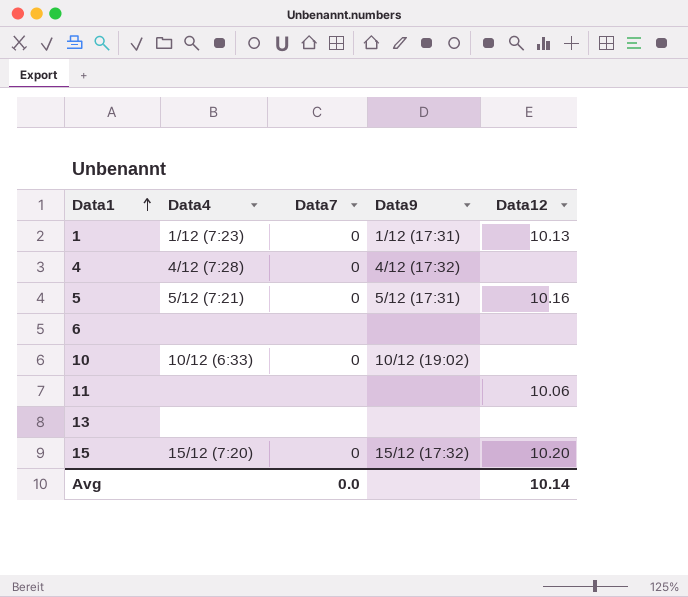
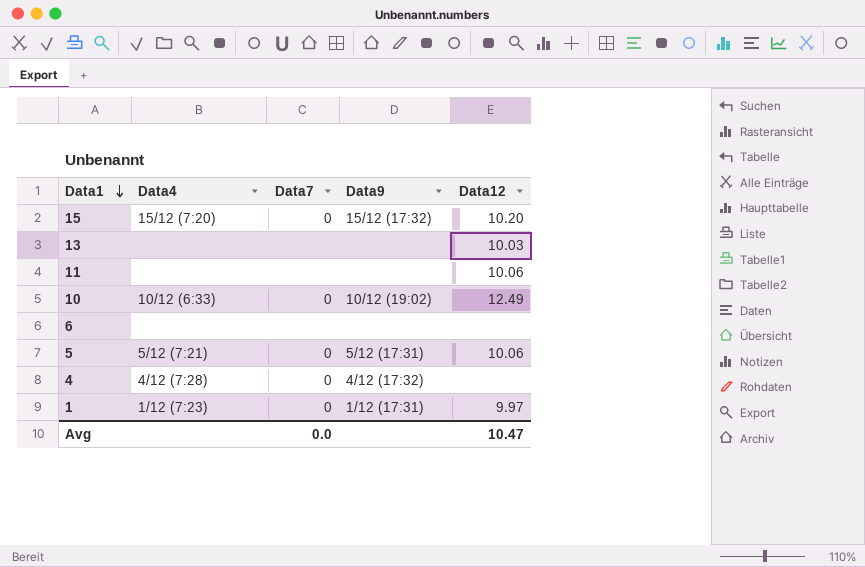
row order: Data1 ascending -> Data1 descending
13 | Data12: none -> 10.03
10 | Data12: none -> 12.49
5 | Data12: 10.16 -> 10.06
1 | Data12: 10.13 -> 9.97
Avg | Data12: 10.14 -> 10.47

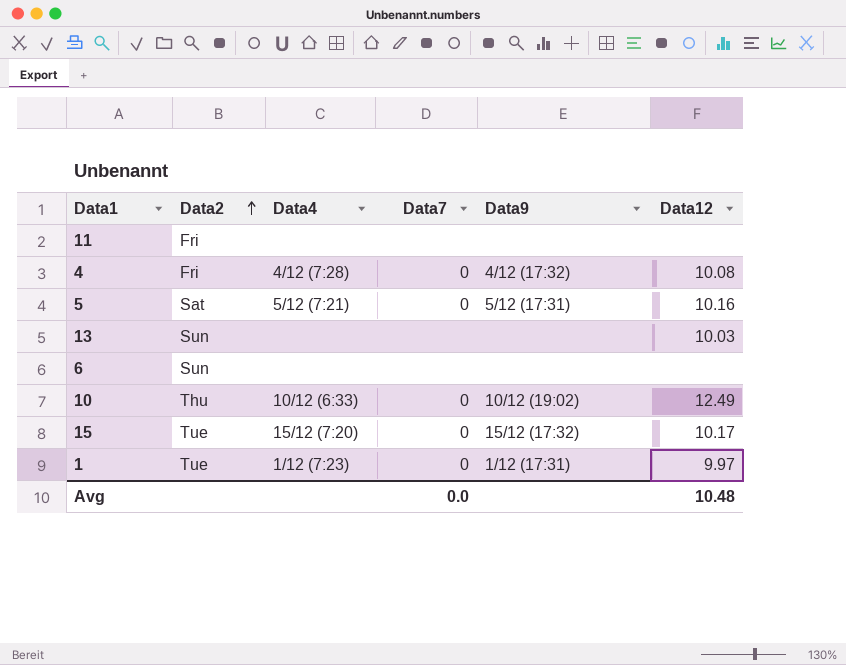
row order: Data1 descending -> Data2 ascending
column Data2 | position: none -> 2
11 | Data12: 10.06 -> none
4 | Data12: none -> 10.08
5 | Data12: 10.06 -> 10.16
15 | Data12: 10.20 -> 10.17
Avg | Data12: 10.47 -> 10.48

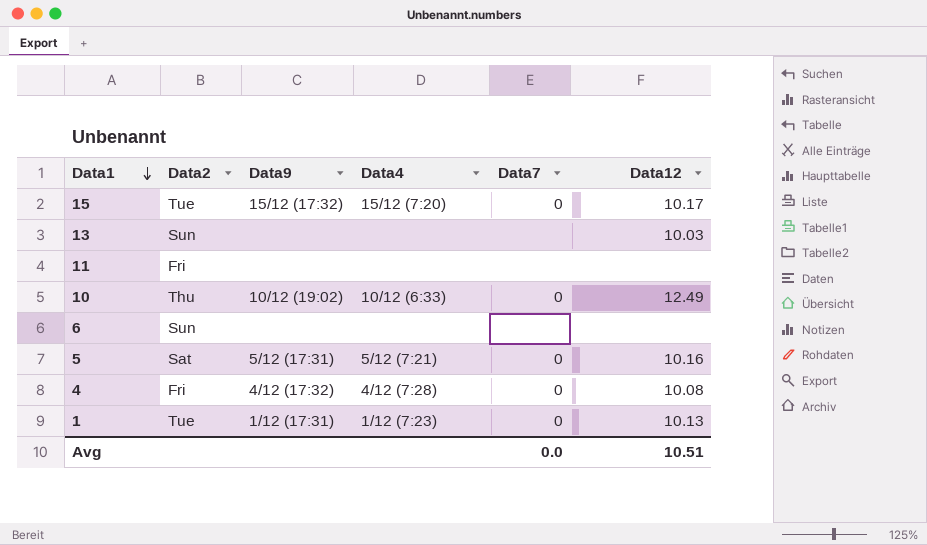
row order: Data2 ascending -> Data1 descending
column Data9 | position: 5 -> 3
1 | Data12: 9.97 -> 10.13
Avg | Data12: 10.48 -> 10.51

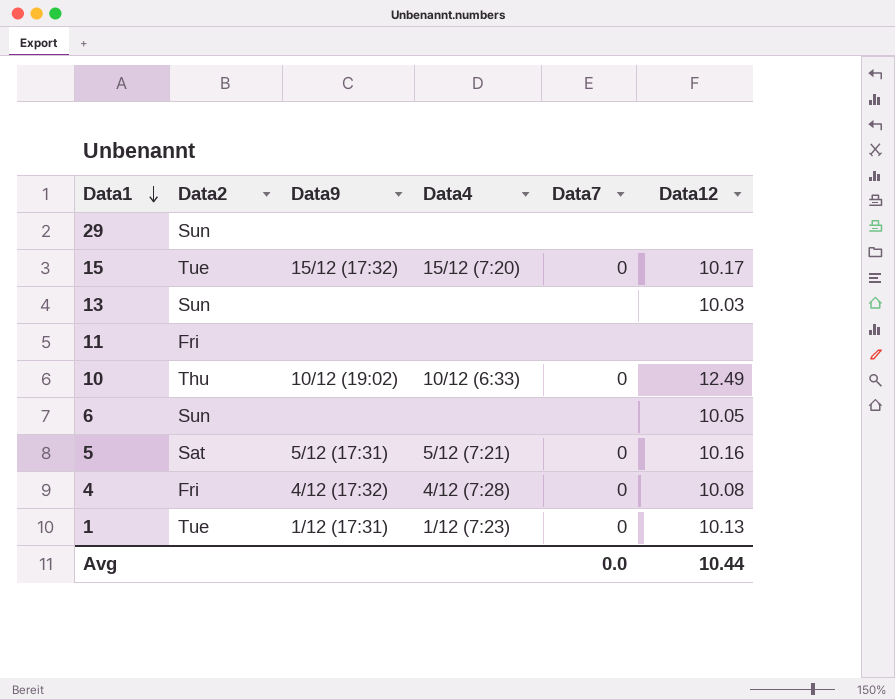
row 29: none -> Sun | none | none | none | none
6 | Data12: none -> 10.05
Avg | Data12: 10.51 -> 10.44

